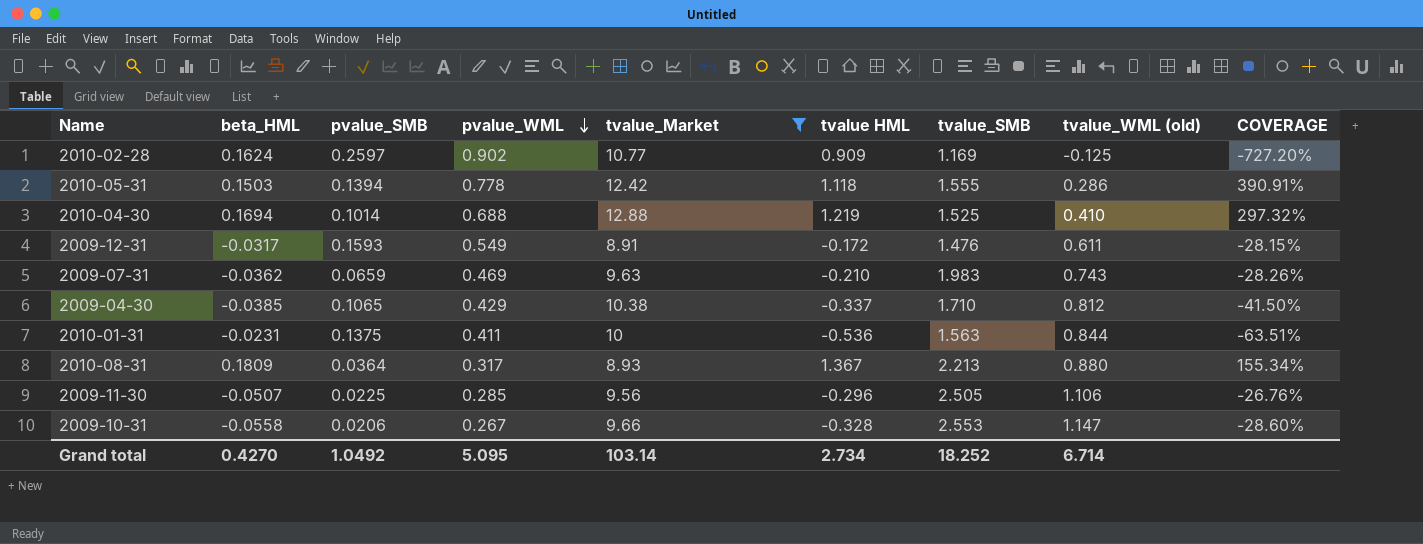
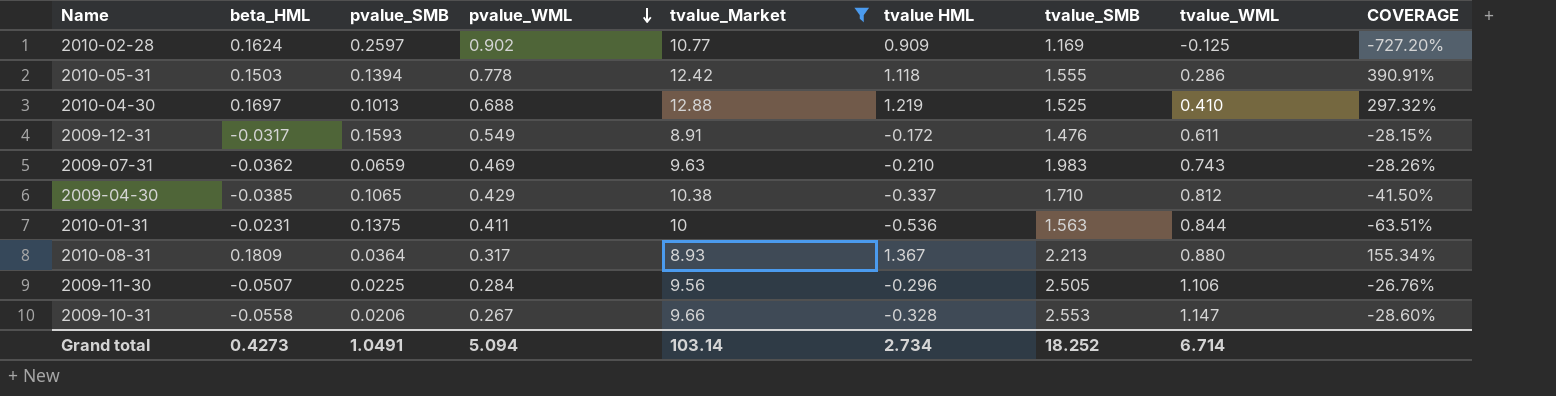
column name: tvalue_WML (old) -> tvalue_WML
2010-04-30 | beta_HML: 0.1694 -> 0.1697
2010-04-30 | pvalue_SMB: 0.1014 -> 0.1013
2009-11-30 | pvalue_WML: 0.285 -> 0.284
Grand total | beta_HML: 0.4270 -> 0.4273
Grand total | pvalue_SMB: 1.0492 -> 1.0491
Grand total | pvalue_WML: 5.095 -> 5.094

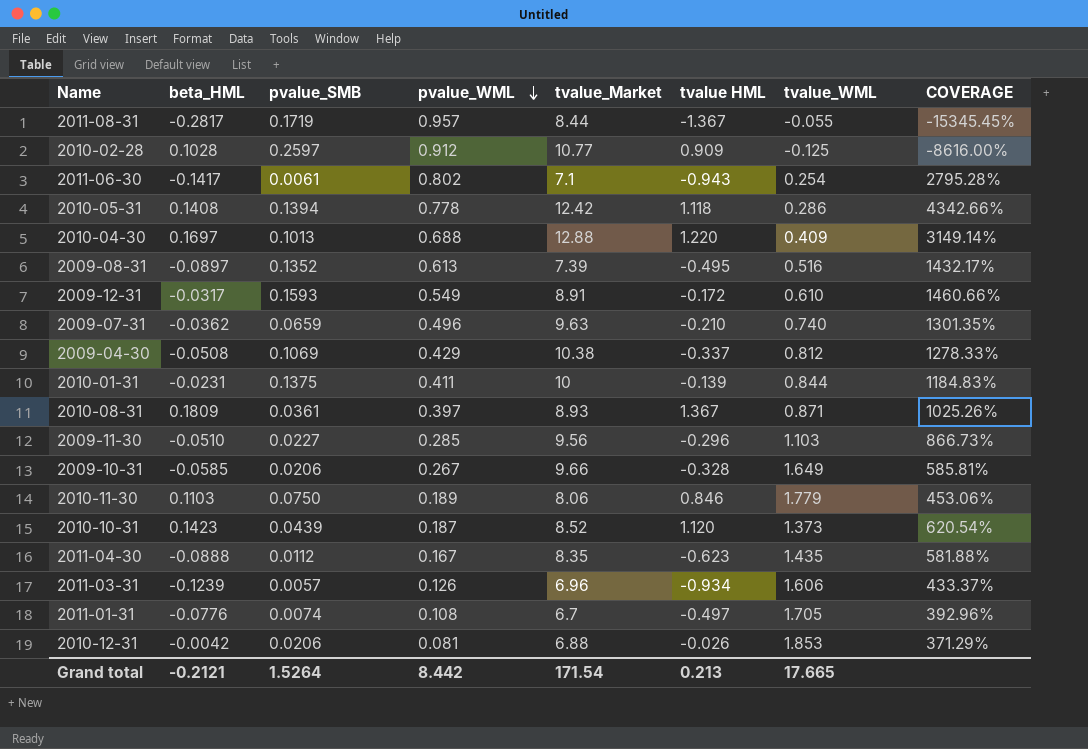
filter: tvalue_Market >= 8.91 -> none
column tvalue_SMB | position: 7 -> none
column COVERAGE | formula: [tvalue HML] / [tvalue_WML] -> [tvalue_Market] / [tvalue_WML]
2010-02-28 | beta_HML: 0.1624 -> 0.1028
2010-02-28 | pvalue_WML: 0.902 -> 0.912
2010-05-31 | beta_HML: 0.1503 -> 0.1408
2010-04-30 | tvalue HML: 1.219 -> 1.220
2010-04-30 | tvalue_WML: 0.410 -> 0.409
2009-12-31 | tvalue_WML: 0.611 -> 0.610
2009-07-31 | pvalue_WML: 0.469 -> 0.496
2009-07-31 | tvalue_WML: 0.743 -> 0.740
2009-04-30 | beta_HML: -0.0385 -> -0.0508
2009-04-30 | pvalue_SMB: 0.1065 -> 0.1069
2010-01-31 | tvalue HML: -0.536 -> -0.139
2010-08-31 | pvalue_SMB: 0.0364 -> 0.0361
2010-08-31 | pvalue_WML: 0.317 -> 0.397
2010-08-31 | tvalue_WML: 0.880 -> 0.871
2009-11-30 | beta_HML: -0.0507 -> -0.0510
2009-11-30 | pvalue_SMB: 0.0225 -> 0.0227
2009-11-30 | pvalue_WML: 0.284 -> 0.285
2009-11-30 | tvalue_WML: 1.106 -> 1.103
2009-10-31 | beta_HML: -0.0558 -> -0.0585
2009-10-31 | tvalue_WML: 1.147 -> 1.649
Grand total | beta_HML: 0.4273 -> -0.2121
Grand total | pvalue_SMB: 1.0491 -> 1.5264
Grand total | pvalue_WML: 5.094 -> 8.442
Grand total | tvalue_Market: 103.14 -> 171.54
Grand total | tvalue HML: 2.734 -> 0.213
Grand total | tvalue_WML: 6.714 -> 17.665

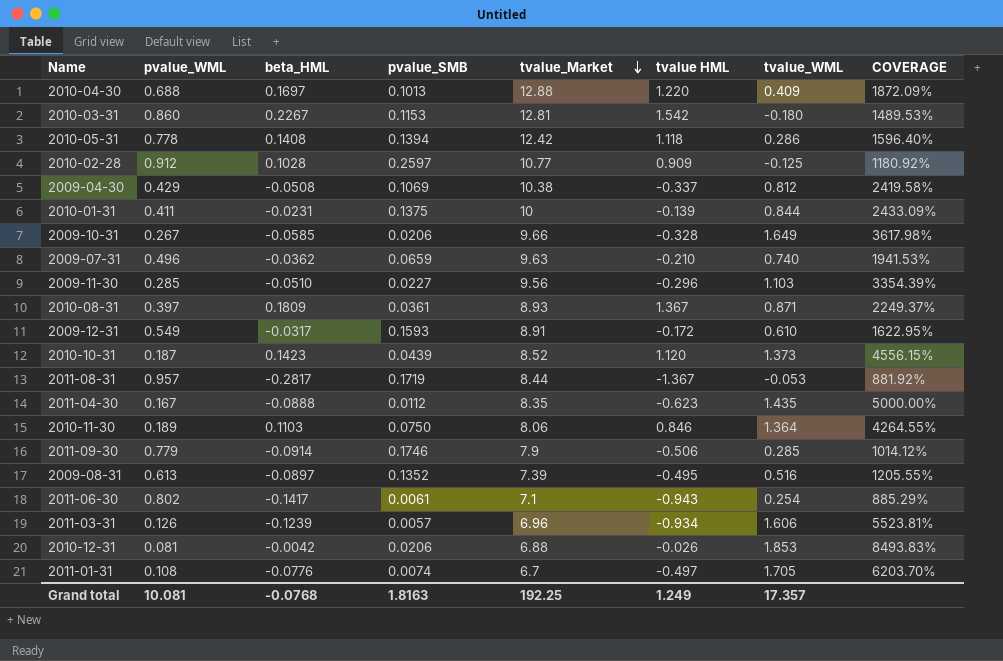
row order: pvalue_WML descending -> tvalue_Market descending
column pvalue_WML | position: 4 -> 2
column COVERAGE | formula: [tvalue_Market] / [tvalue_WML] -> [tvalue_Market] / [pvalue_WML]
row 2010-03-31: none -> 0.860 | 0.2267 | 0.1153 | 12.81 | 1.542 | -0.180 | 1489.53%
2011-08-31 | tvalue_WML: -0.055 -> -0.053
2010-11-30 | tvalue_WML: 1.779 -> 1.364
row 2011-09-30: none -> 0.779 | -0.0914 | 0.1746 | 7.9 | -0.506 | 0.285 | 1014.12%
Grand total | pvalue_WML: 8.442 -> 10.081
Grand total | beta_HML: -0.2121 -> -0.0768
Grand total | pvalue_SMB: 1.5264 -> 1.8163
Grand total | tvalue_Market: 171.54 -> 192.25
Grand total | tvalue HML: 0.213 -> 1.249
Grand total | tvalue_WML: 17.665 -> 17.357

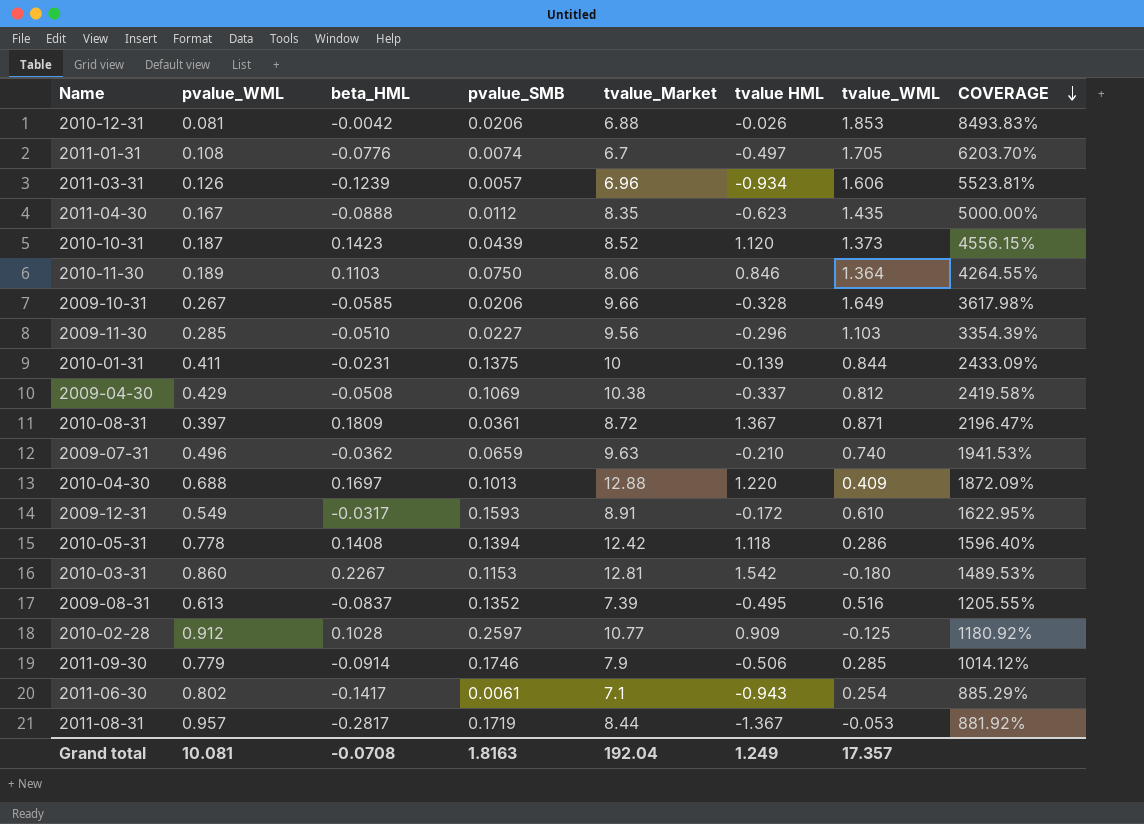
row order: tvalue_Market descending -> COVERAGE descending
2010-08-31 | tvalue_Market: 8.93 -> 8.72
2010-08-31 | COVERAGE: 2249.37% -> 2196.47%
2009-08-31 | beta_HML: -0.0897 -> -0.0837
Grand total | beta_HML: -0.0768 -> -0.0708
Grand total | tvalue_Market: 192.25 -> 192.04

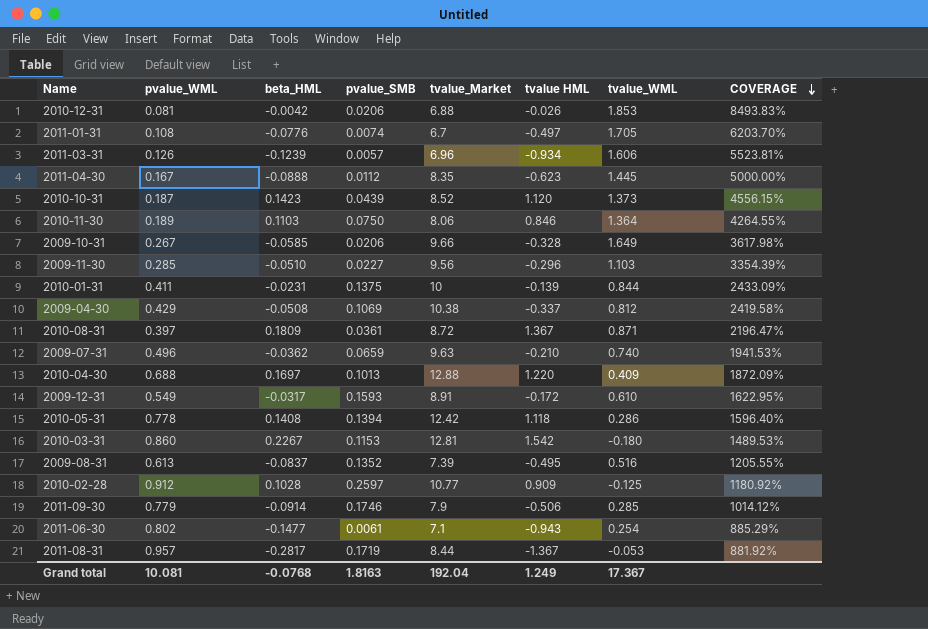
2011-04-30 | tvalue_WML: 1.435 -> 1.445
2011-06-30 | beta_HML: -0.1417 -> -0.1477
Grand total | beta_HML: -0.0708 -> -0.0768
Grand total | tvalue_WML: 17.357 -> 17.367

